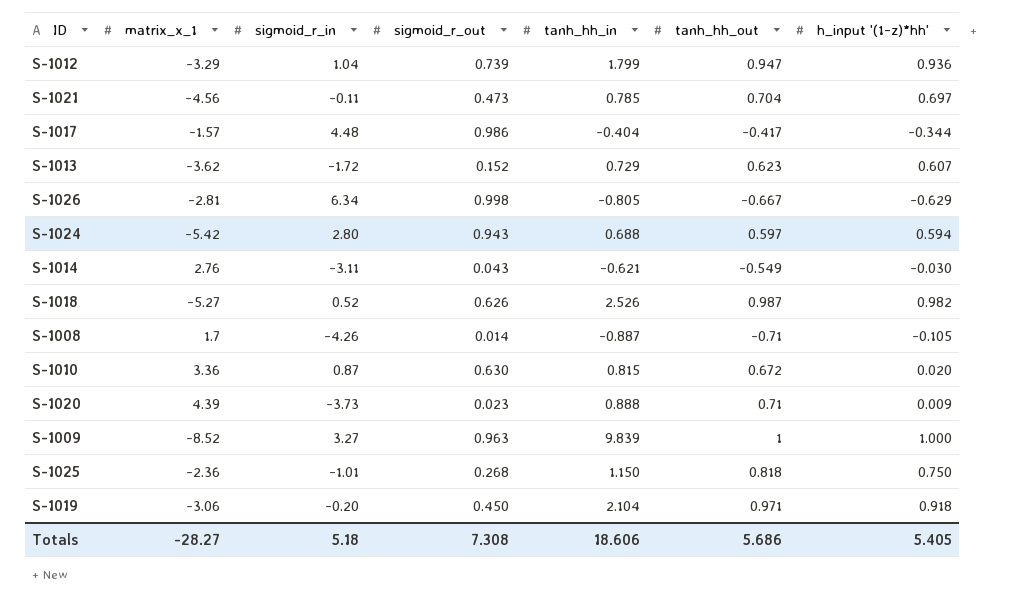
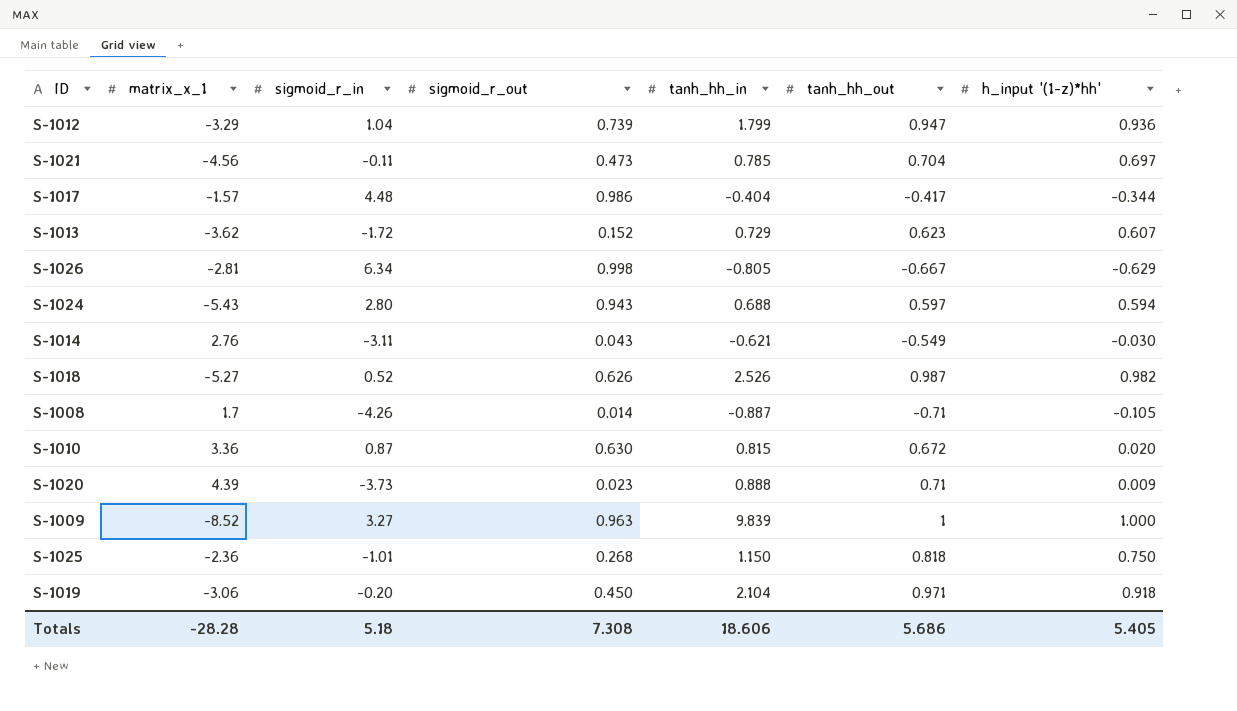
S-1024 | matrix_x_1: -5.42 -> -5.43
Totals | matrix_x_1: -28.27 -> -28.28

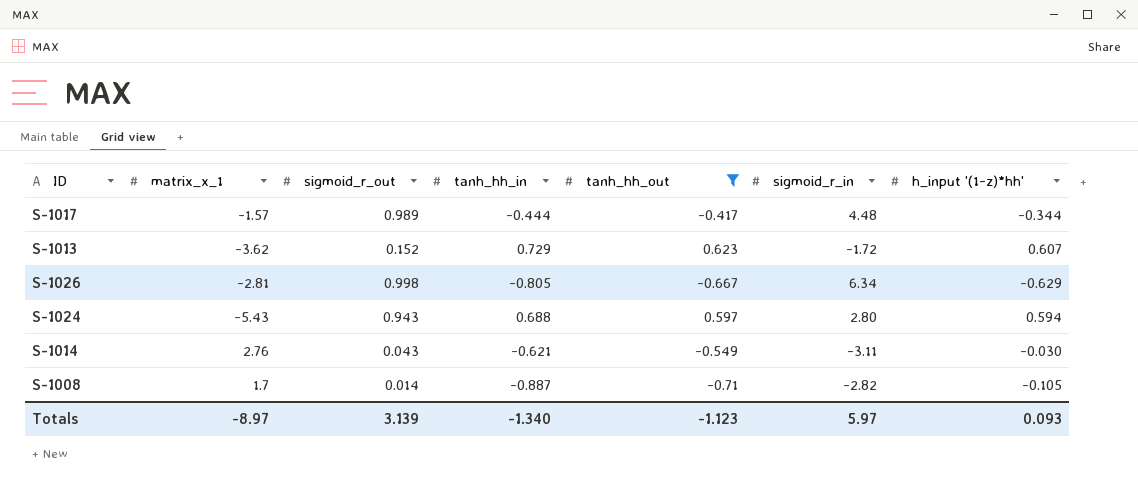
filter: none -> tanh_hh_out <= 0.623
column sigmoid_r_in | position: 3 -> 6
S-1017 | sigmoid_r_out: 0.986 -> 0.989
S-1017 | tanh_hh_in: -0.404 -> -0.444
S-1008 | sigmoid_r_in: -4.26 -> -2.82
Totals | matrix_x_1: -28.28 -> -8.97
Totals | sigmoid_r_out: 7.308 -> 3.139
Totals | tanh_hh_in: 18.606 -> -1.340
Totals | tanh_hh_out: 5.686 -> -1.123
Totals | sigmoid_r_in: 5.18 -> 5.97
Totals | h_input '(1-z)*hh': 5.405 -> 0.093

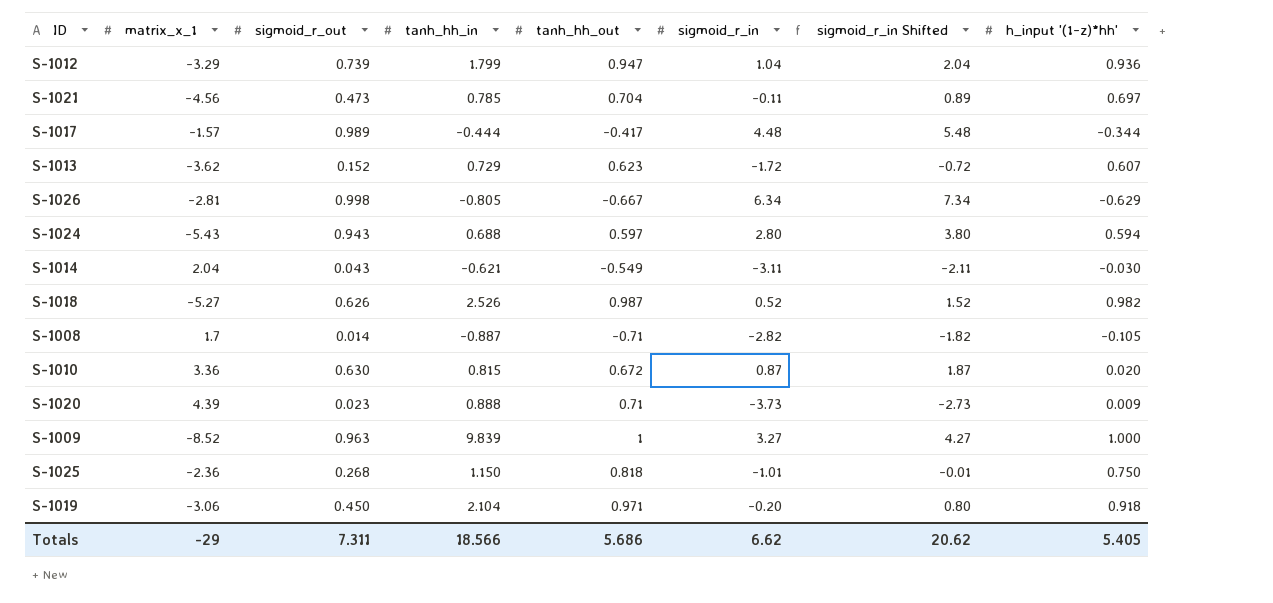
filter: tanh_hh_out <= 0.623 -> none
column sigmoid_r_in Shifted | formula: none -> [sigmoid_r_in] + 1
S-1014 | matrix_x_1: 2.76 -> 2.04
Totals | matrix_x_1: -8.97 -> -29
Totals | sigmoid_r_out: 3.139 -> 7.311
Totals | tanh_hh_in: -1.340 -> 18.566
Totals | tanh_hh_out: -1.123 -> 5.686
Totals | sigmoid_r_in: 5.97 -> 6.62
Totals | h_input '(1-z)*hh': 0.093 -> 5.405

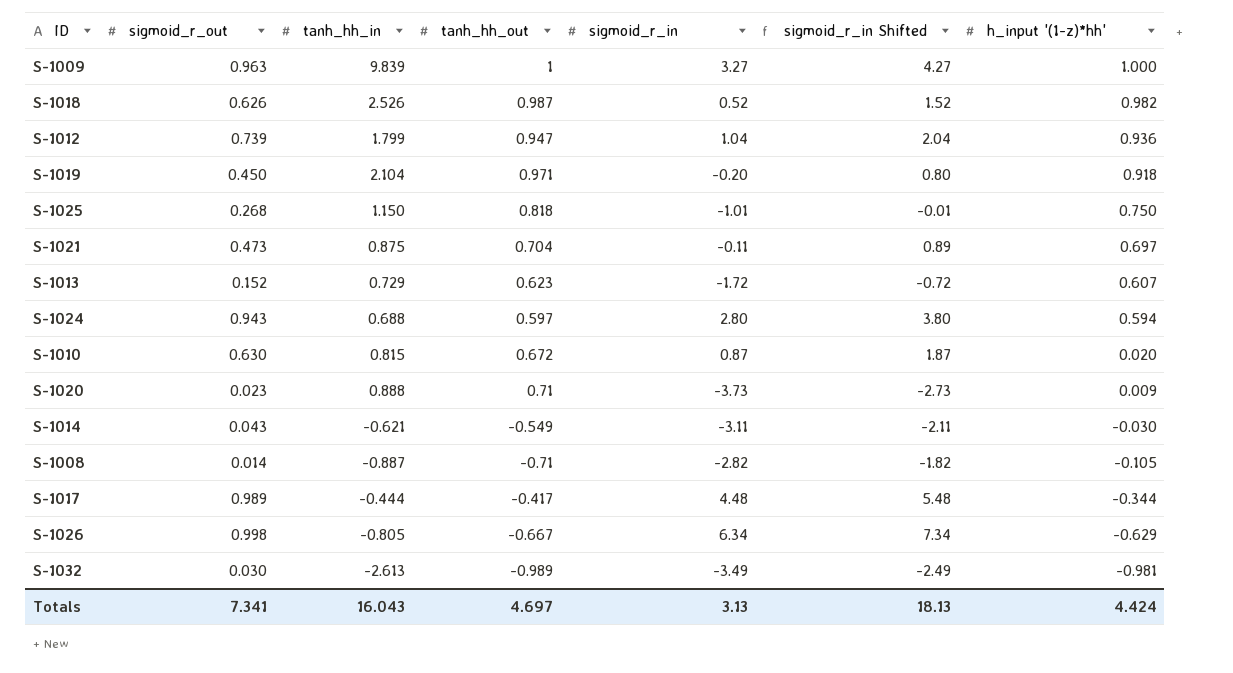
row order: none -> h_input '(1-z)*hh' descending
column matrix_x_1 | position: 2 -> none
S-1021 | tanh_hh_in: 0.785 -> 0.875
row S-1032: none -> 0.030 | -2.613 | -0.989 | -3.49 | -2.49 | -0.981
Totals | sigmoid_r_out: 7.311 -> 7.341
Totals | tanh_hh_in: 18.566 -> 16.043
Totals | tanh_hh_out: 5.686 -> 4.697
Totals | sigmoid_r_in: 6.62 -> 3.13
Totals | sigmoid_r_in Shifted: 20.62 -> 18.13
Totals | h_input '(1-z)*hh': 5.405 -> 4.424

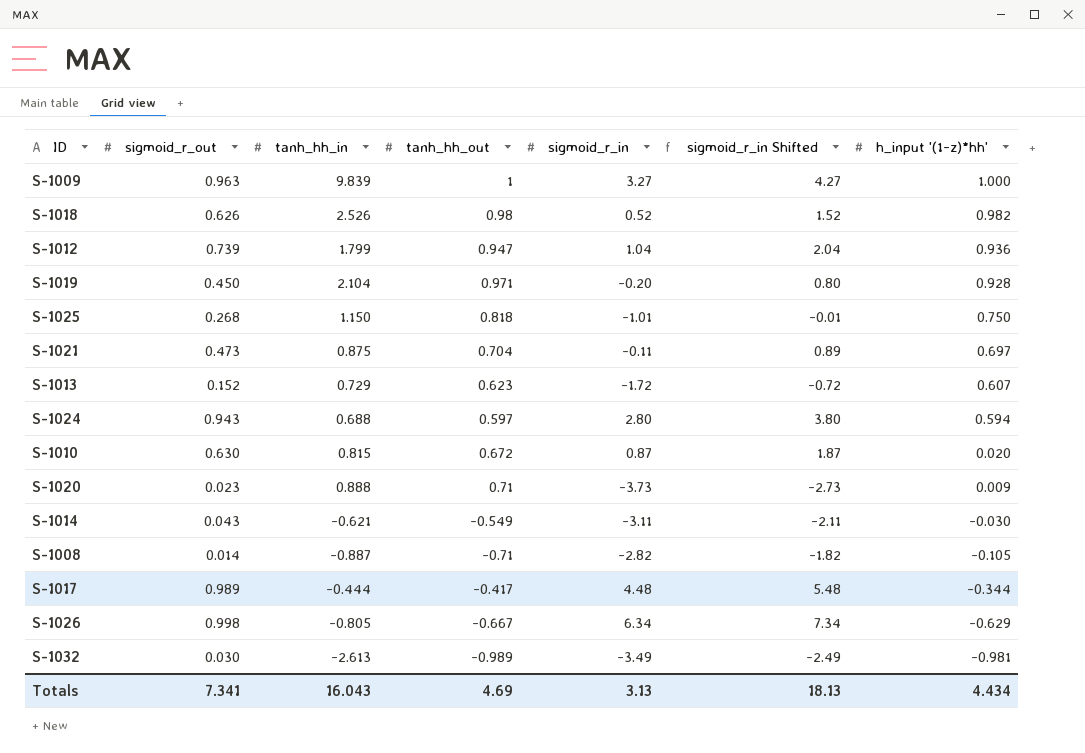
S-1018 | tanh_hh_out: 0.987 -> 0.98
S-1019 | h_input '(1-z)*hh': 0.918 -> 0.928
Totals | tanh_hh_out: 4.697 -> 4.69
Totals | h_input '(1-z)*hh': 4.424 -> 4.434

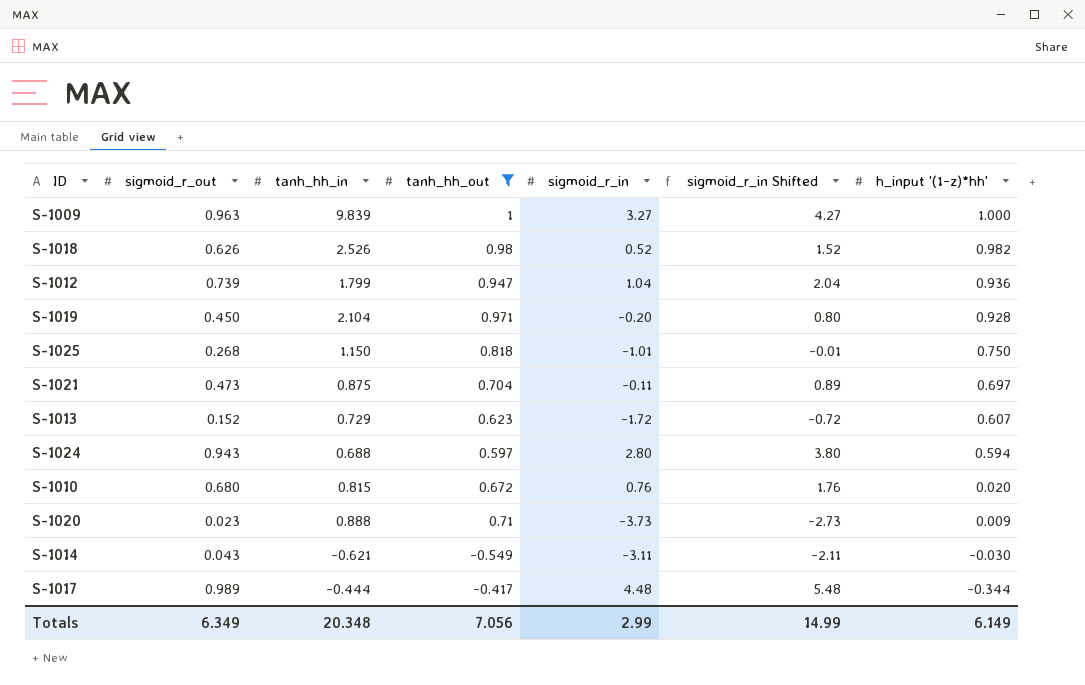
filter: none -> tanh_hh_out >= -0.549
S-1010 | sigmoid_r_out: 0.630 -> 0.680
S-1010 | sigmoid_r_in: 0.87 -> 0.76
S-1010 | sigmoid_r_in Shifted: 1.87 -> 1.76
Totals | sigmoid_r_out: 7.341 -> 6.349
Totals | tanh_hh_in: 16.043 -> 20.348
Totals | tanh_hh_out: 4.69 -> 7.056
Totals | sigmoid_r_in: 3.13 -> 2.99
Totals | sigmoid_r_in Shifted: 18.13 -> 14.99
Totals | h_input '(1-z)*hh': 4.434 -> 6.149

